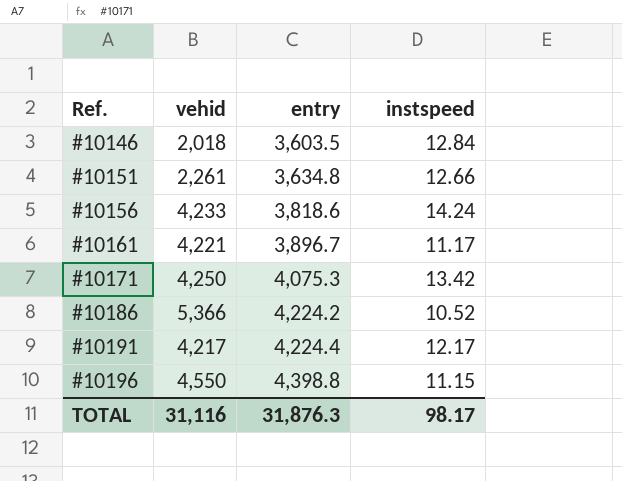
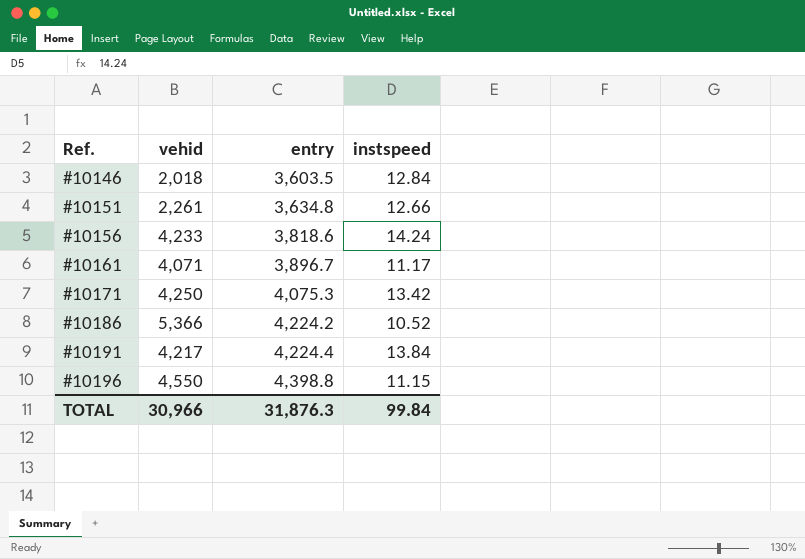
#10161 | vehid: 4,221 -> 4,071
#10191 | instspeed: 12.17 -> 13.84
TOTAL | vehid: 31,116 -> 30,966
TOTAL | instspeed: 98.17 -> 99.84

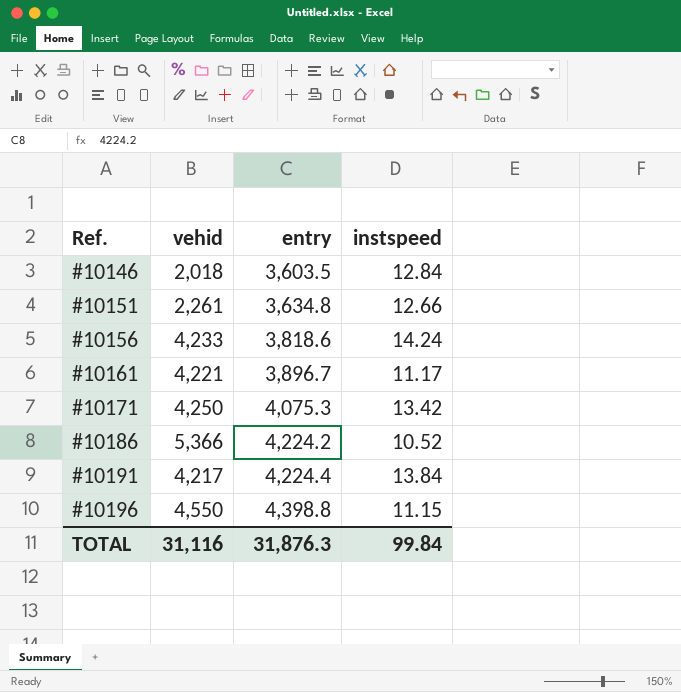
#10161 | vehid: 4,071 -> 4,221
TOTAL | vehid: 30,966 -> 31,116

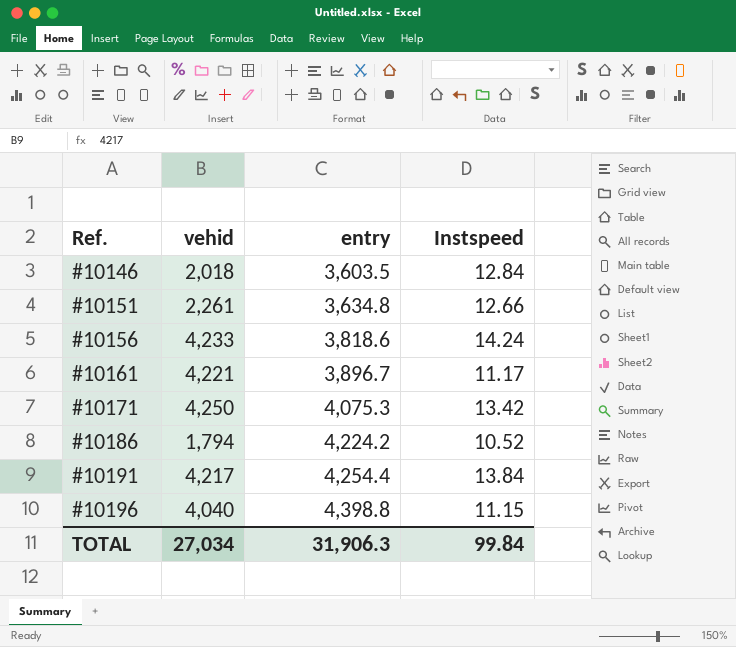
column name: instspeed -> Instspeed
#10186 | vehid: 5,366 -> 1,794
#10191 | entry: 4,224.4 -> 4,254.4
#10196 | vehid: 4,550 -> 4,040
TOTAL | vehid: 31,116 -> 27,034
TOTAL | entry: 31,876.3 -> 31,906.3

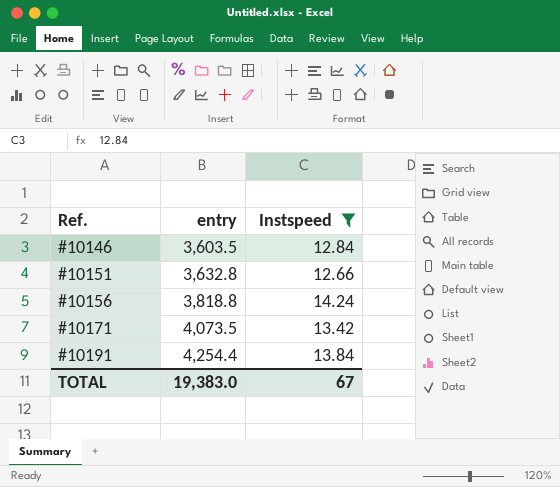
filter: none -> Instspeed >= 12.66
column vehid | position: 2 -> none
#10151 | entry: 3,634.8 -> 3,632.8
#10156 | entry: 3,818.6 -> 3,818.8
#10171 | entry: 4,075.3 -> 4,073.5
TOTAL | entry: 31,906.3 -> 19,383.0
TOTAL | Instspeed: 99.84 -> 67

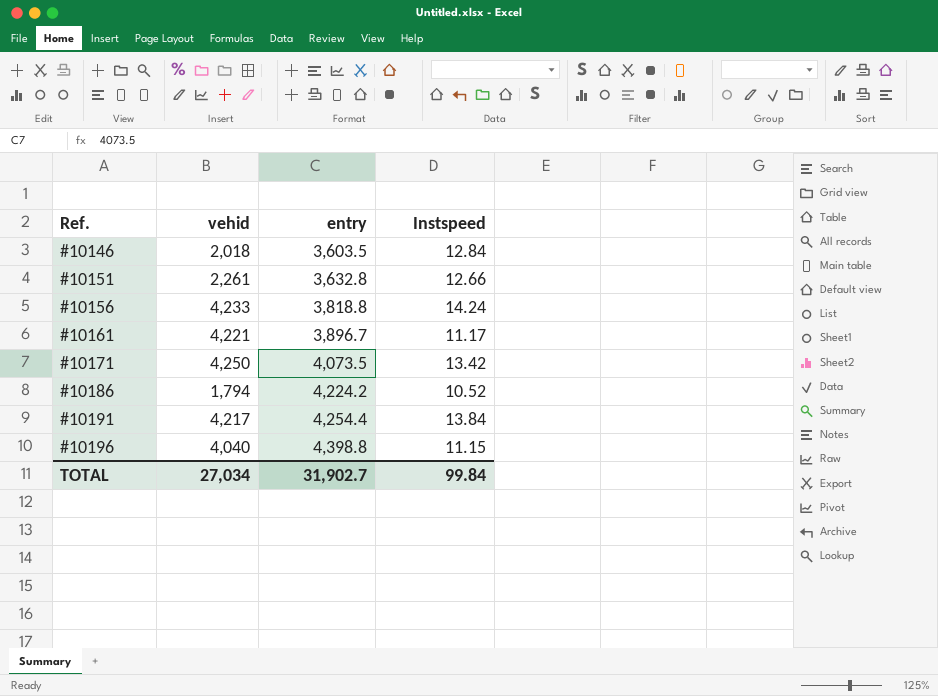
filter: Instspeed >= 12.66 -> none
column vehid | position: none -> 2
TOTAL | entry: 19,383.0 -> 31,902.7
TOTAL | Instspeed: 67 -> 99.84

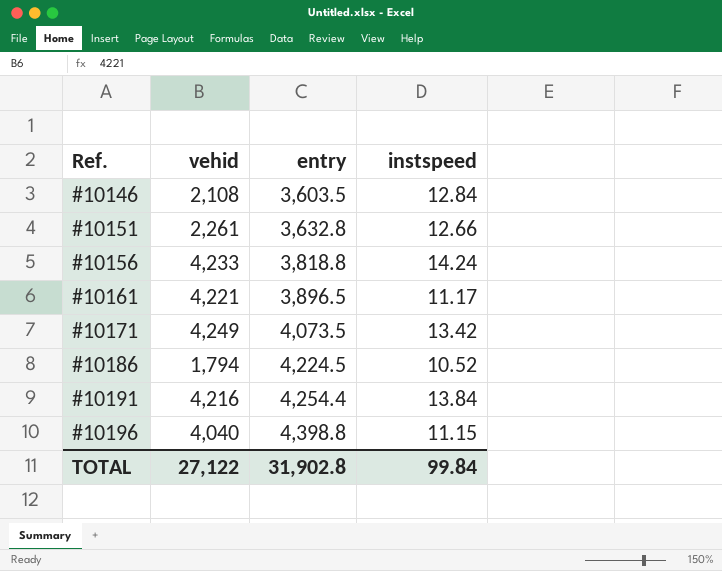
column name: Instspeed -> instspeed
#10146 | vehid: 2,018 -> 2,108
#10161 | entry: 3,896.7 -> 3,896.5
#10171 | vehid: 4,250 -> 4,249
#10186 | entry: 4,224.2 -> 4,224.5
#10191 | vehid: 4,217 -> 4,216
TOTAL | vehid: 27,034 -> 27,122
TOTAL | entry: 31,902.7 -> 31,902.8

